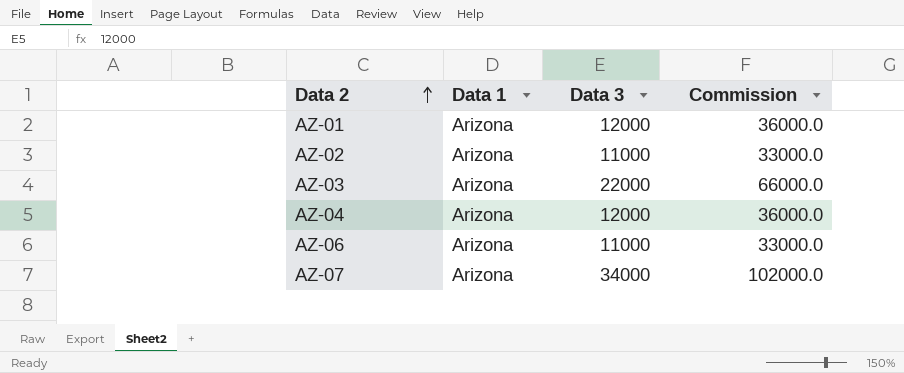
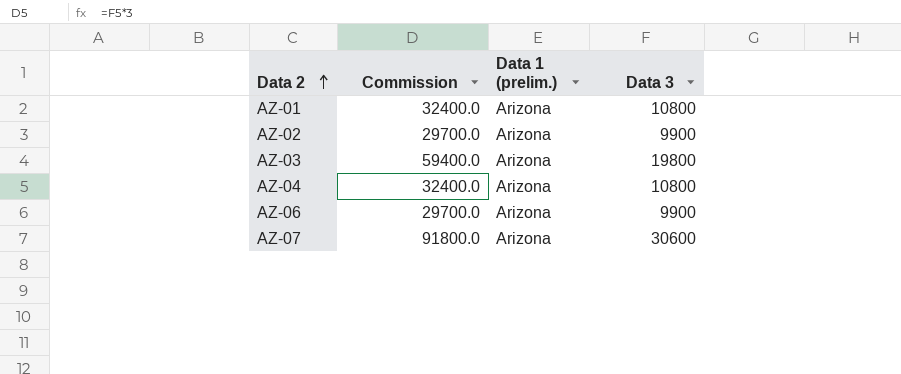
column Commission | position: 4 -> 2
column name: Data 1 -> Data 1 (prelim.)
AZ-01 | Commission: 36000.0 -> 32400.0
AZ-01 | Data 3: 12000 -> 10800
AZ-02 | Commission: 33000.0 -> 29700.0
AZ-02 | Data 3: 11000 -> 9900
AZ-03 | Commission: 66000.0 -> 59400.0
AZ-03 | Data 3: 22000 -> 19800
AZ-04 | Commission: 36000.0 -> 32400.0
AZ-04 | Data 3: 12000 -> 10800
AZ-06 | Commission: 33000.0 -> 29700.0
AZ-06 | Data 3: 11000 -> 9900
AZ-07 | Commission: 102000.0 -> 91800.0
AZ-07 | Data 3: 34000 -> 30600

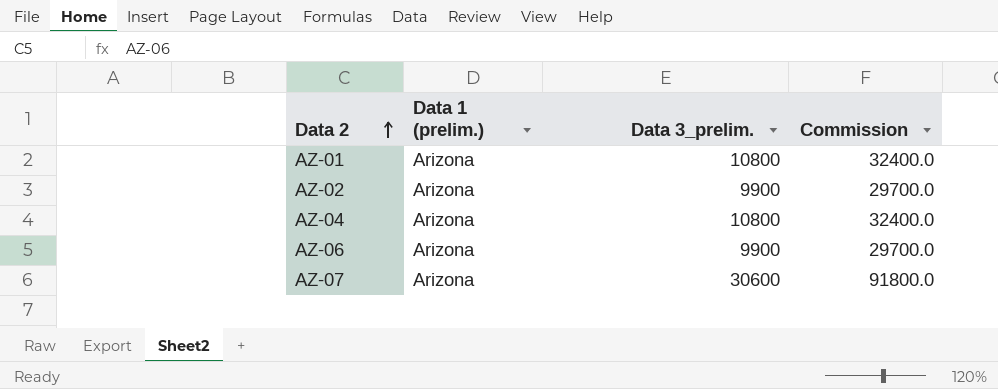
column name: Data 3 -> Data 3_prelim.
column Commission | position: 2 -> 4
row AZ-03: 59400.0 | Arizona | 19800 -> none

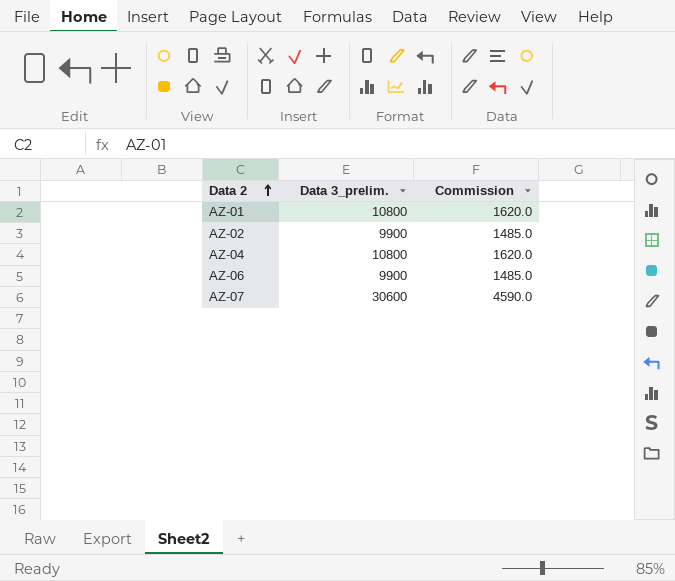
column Data 1 (prelim.) | position: 2 -> none
column Commission | formula: [Data 3_prelim.] * 3 -> [Data 3_prelim.] * 0.15

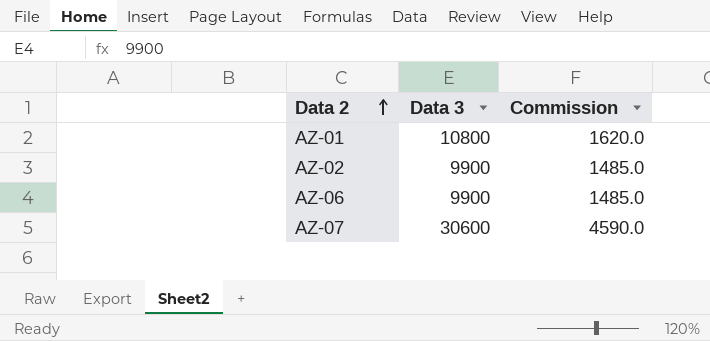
column name: Data 3_prelim. -> Data 3
row AZ-04: 10800 | 1620.0 -> none

